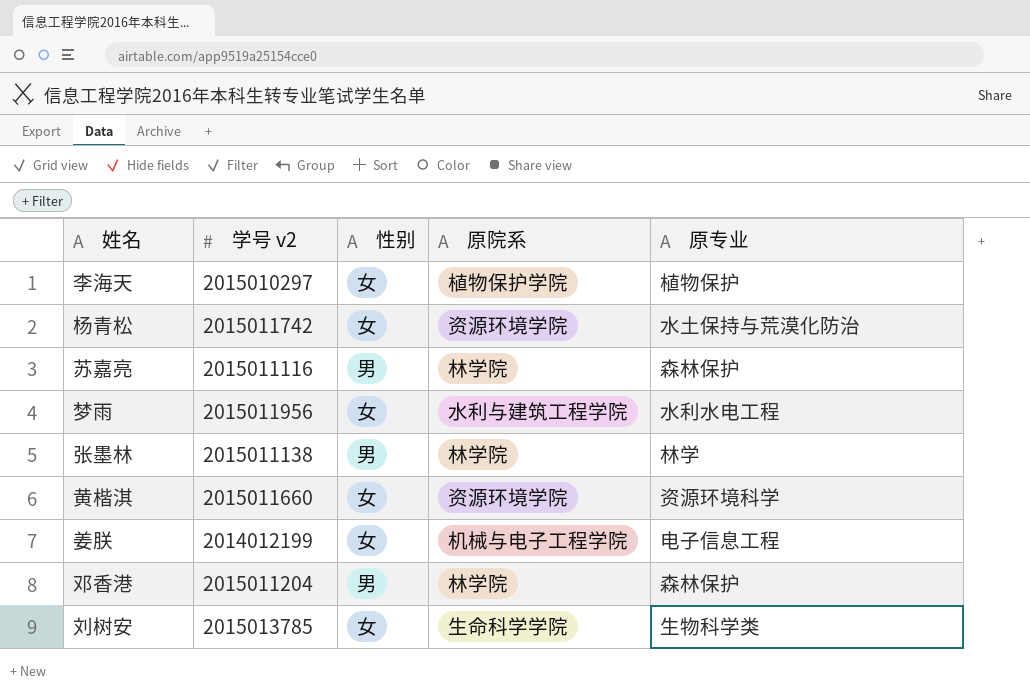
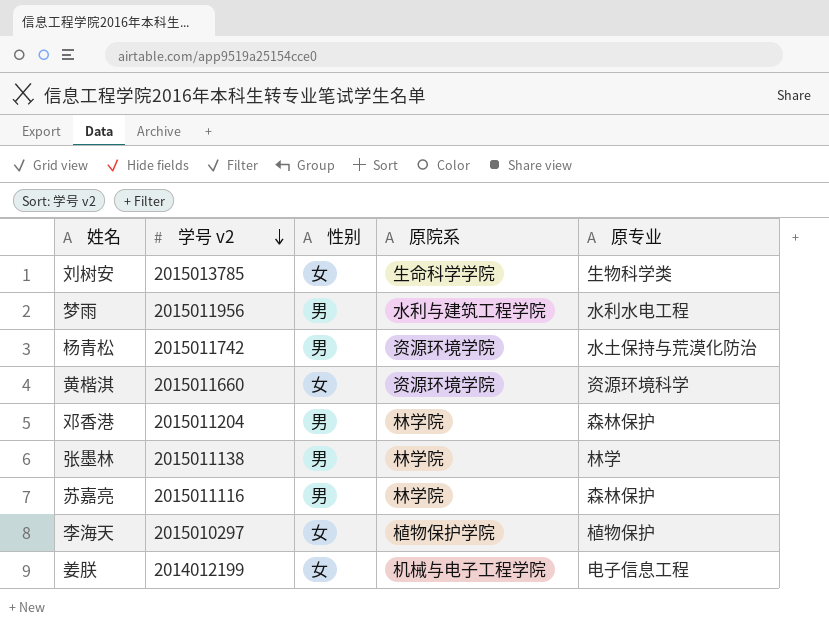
row order: none -> 学号 v2 descending
梦雨 | 性别: 女 -> 男
杨青松 | 性别: 女 -> 男

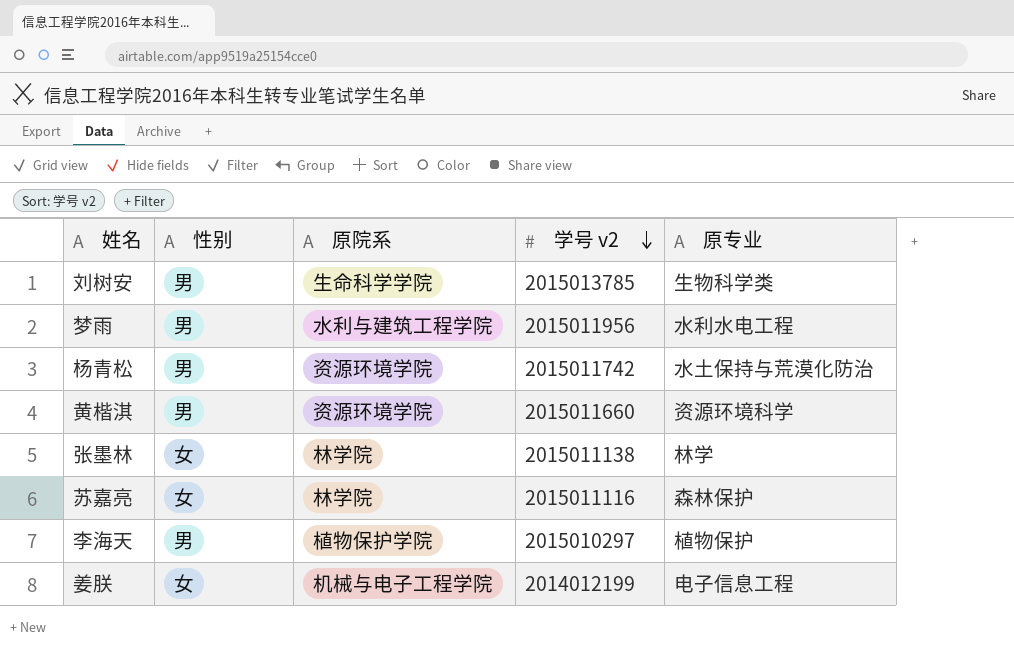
column 学号 v2 | position: 2 -> 4
row 邓香港: 2015011204 | 男 | 林学院 | 森林保护 -> none
刘树安 | 性别: 女 -> 男
黄楷淇 | 性别: 女 -> 男
张墨林 | 性别: 男 -> 女
苏嘉亮 | 性别: 男 -> 女
李海天 | 性别: 女 -> 男

